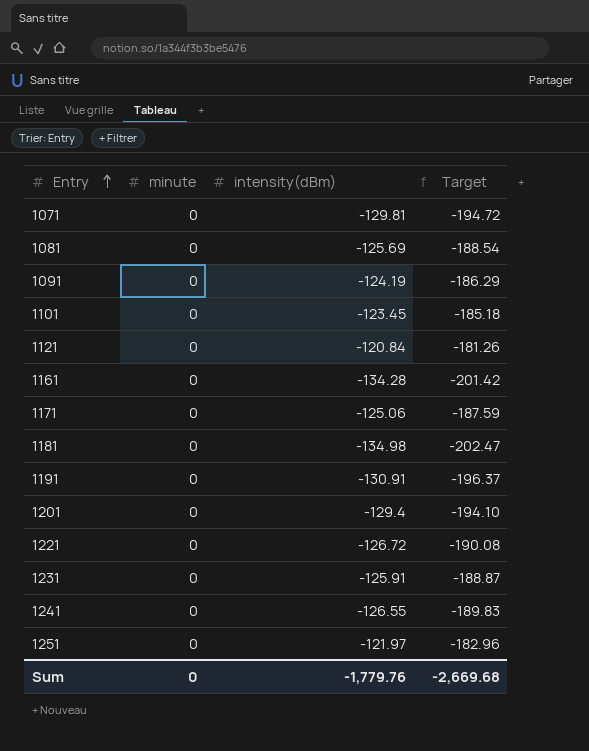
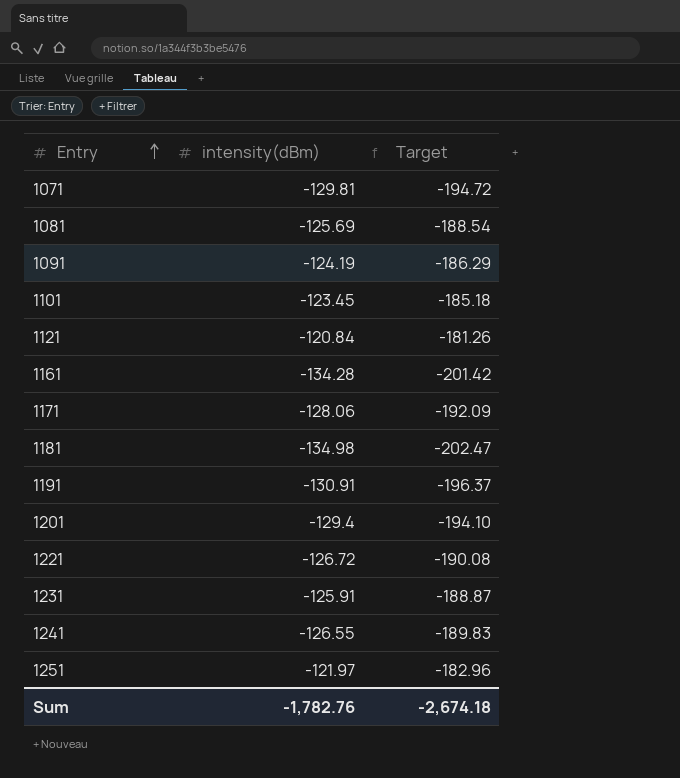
column minute | position: 2 -> none
1171 | intensity(dBm): -125.06 -> -128.06
1171 | Target: -187.59 -> -192.09
Sum | intensity(dBm): -1,779.76 -> -1,782.76
Sum | Target: -2,669.68 -> -2,674.18

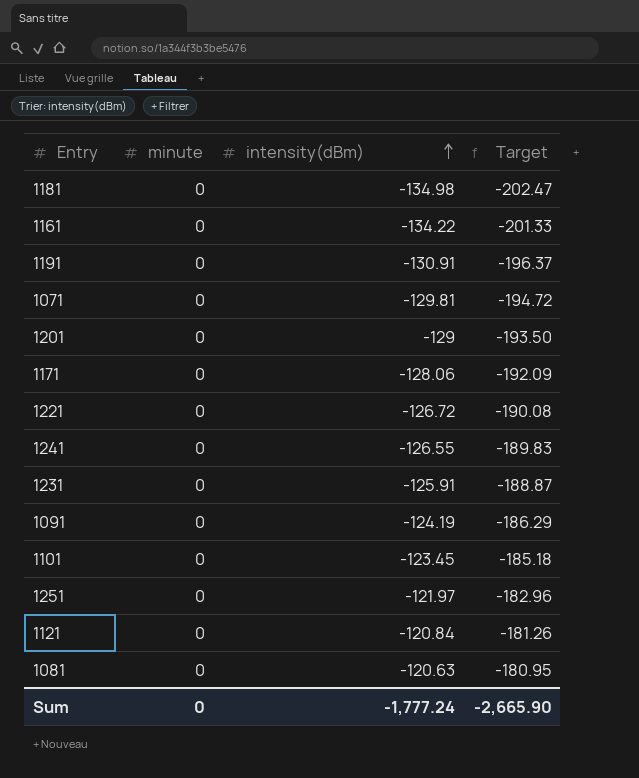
row order: Entry ascending -> intensity(dBm) ascending
column minute | position: none -> 2
1161 | intensity(dBm): -134.28 -> -134.22
1161 | Target: -201.42 -> -201.33
1201 | intensity(dBm): -129.4 -> -129
1201 | Target: -194.10 -> -193.50
1081 | intensity(dBm): -125.69 -> -120.63
1081 | Target: -188.54 -> -180.95
Sum | intensity(dBm): -1,782.76 -> -1,777.24
Sum | Target: -2,674.18 -> -2,665.90

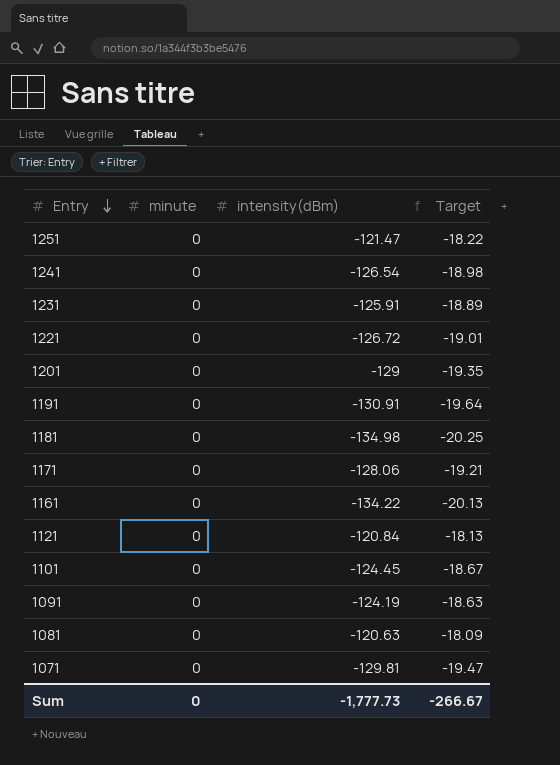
row order: intensity(dBm) ascending -> Entry descending
column Target | formula: [intensity(dBm)] * 1.5 -> [intensity(dBm)] * 0.15
1251 | intensity(dBm): -121.97 -> -121.47
1241 | intensity(dBm): -126.55 -> -126.54
1101 | intensity(dBm): -123.45 -> -124.45
Sum | intensity(dBm): -1,777.24 -> -1,777.73
Sum | Target: -2,665.90 -> -266.67

